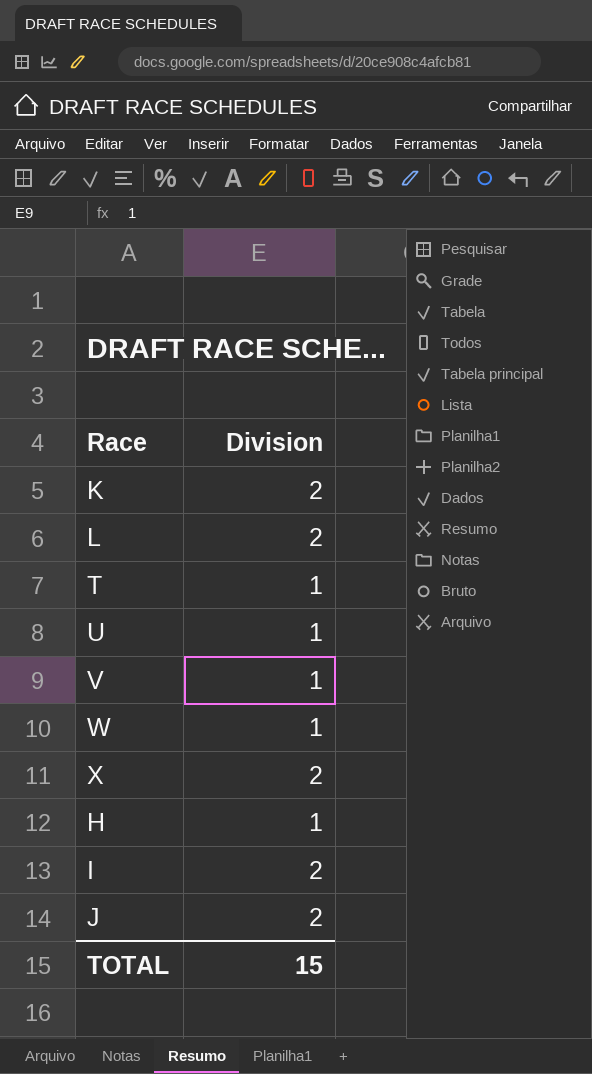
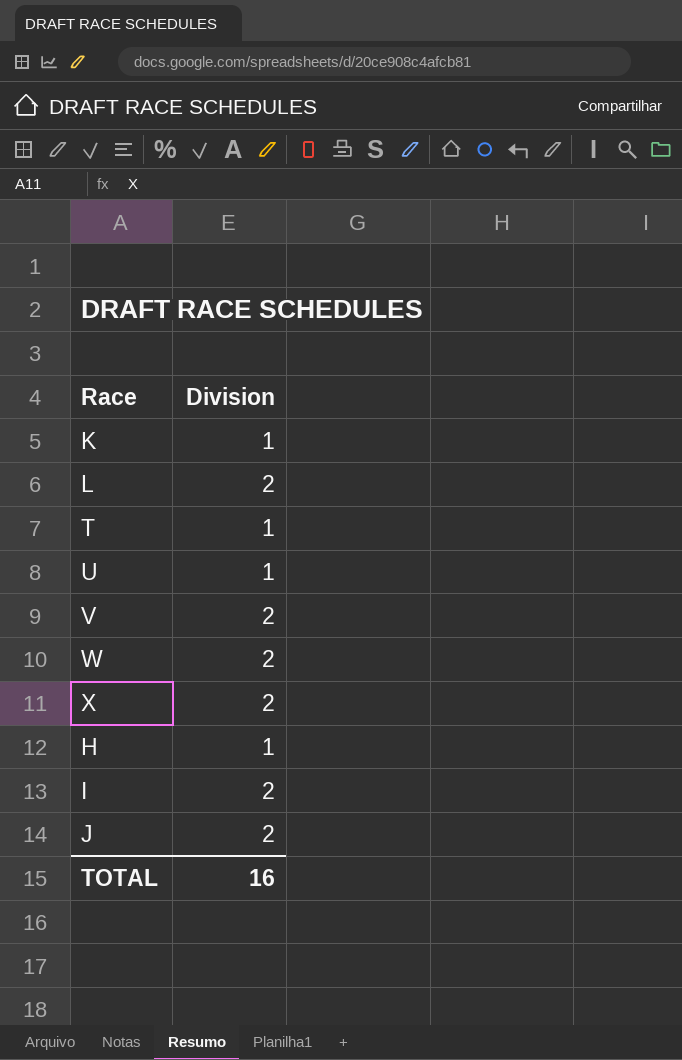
K | Division: 2 -> 1
V | Division: 1 -> 2
W | Division: 1 -> 2
TOTAL | Division: 15 -> 16

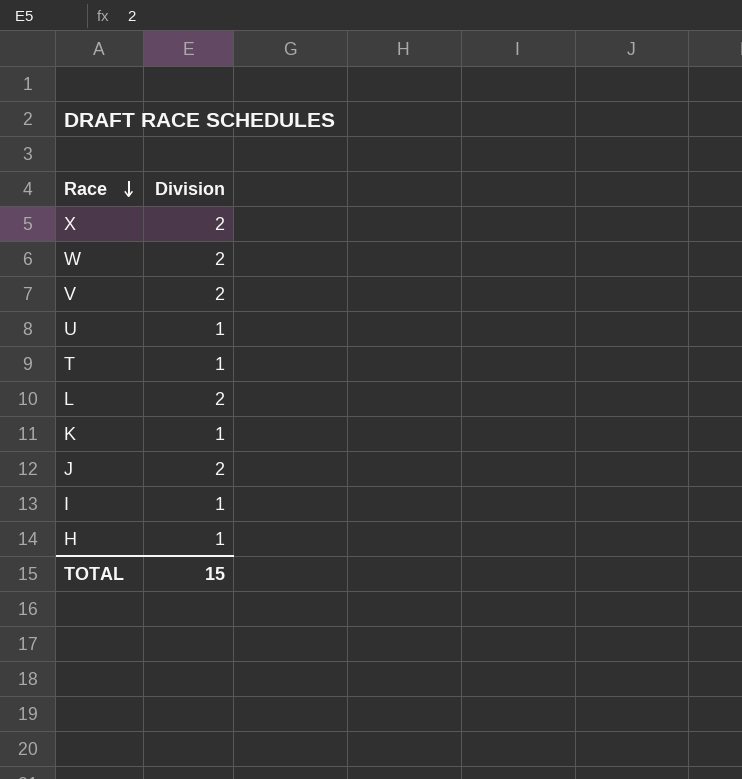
row order: none -> Race descending
I | Division: 2 -> 1
TOTAL | Division: 16 -> 15

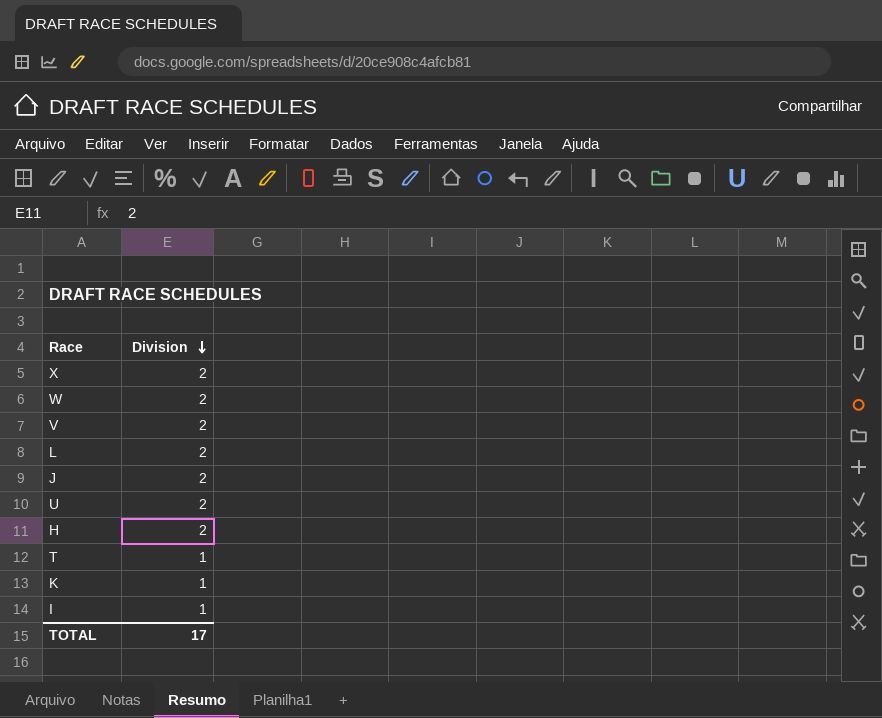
row order: Race descending -> Division descending
U | Division: 1 -> 2
H | Division: 1 -> 2
TOTAL | Division: 15 -> 17

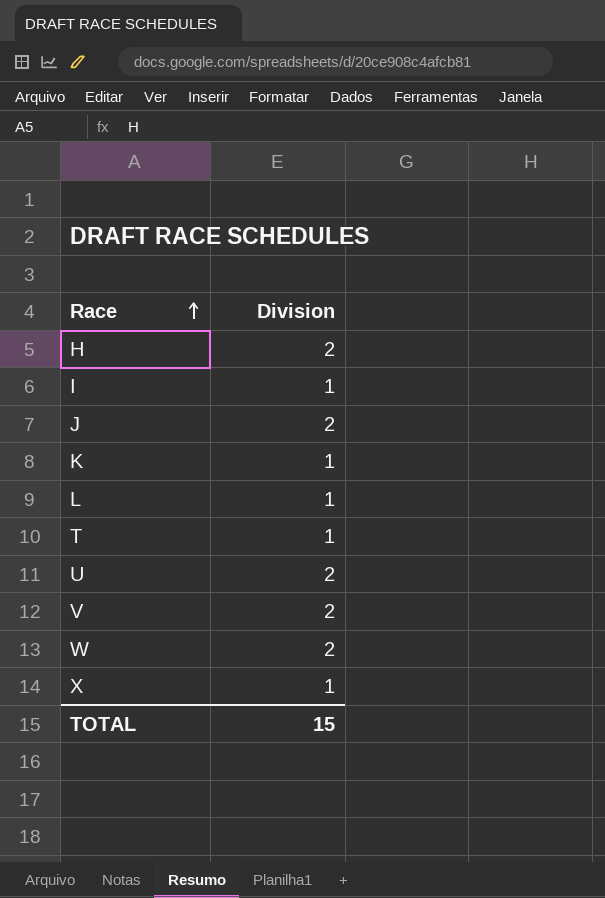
row order: Division descending -> Race ascending
L | Division: 2 -> 1
X | Division: 2 -> 1
TOTAL | Division: 17 -> 15

